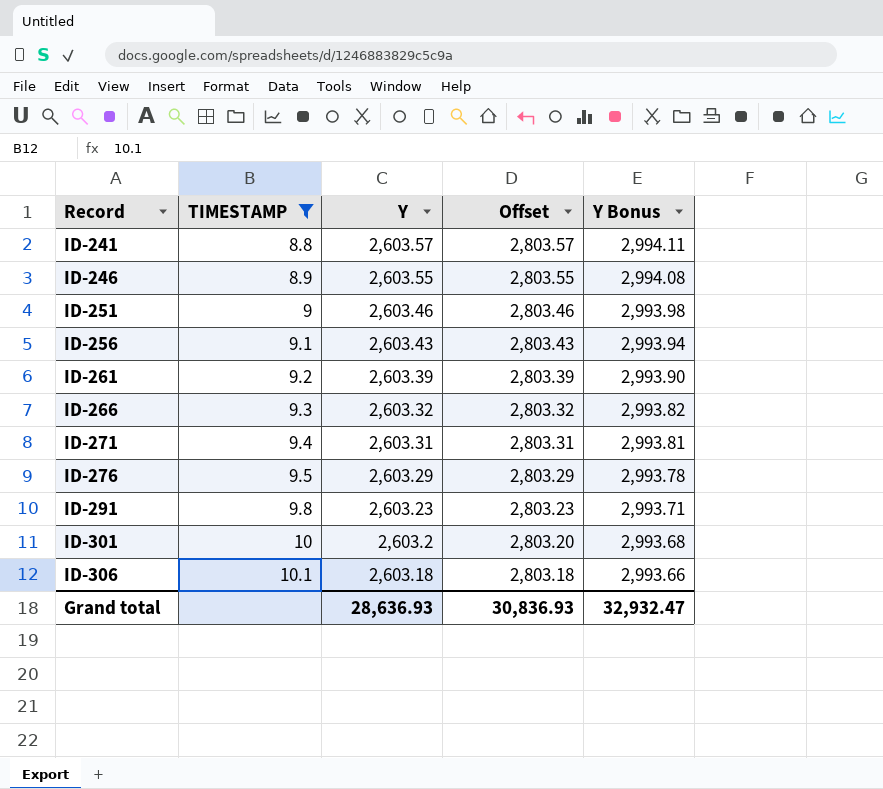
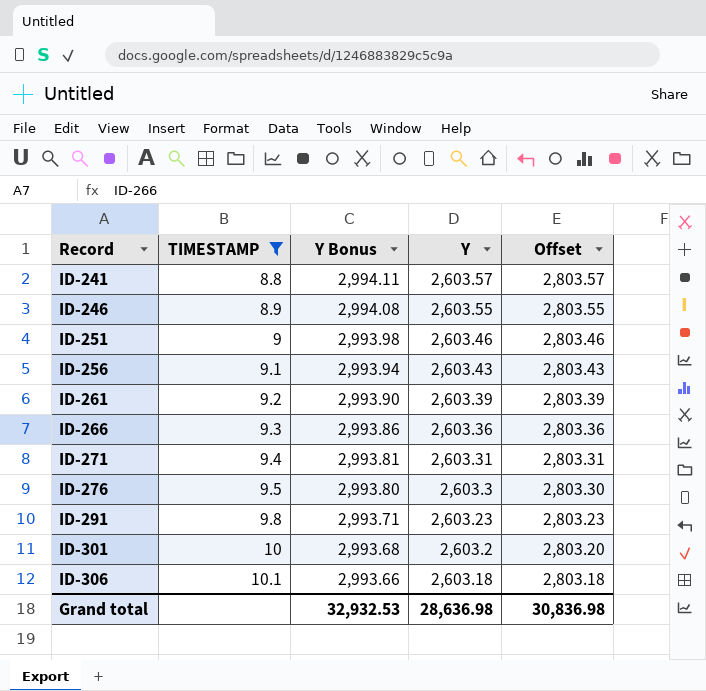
column Y Bonus | position: 5 -> 3
ID-266 | Y Bonus: 2,993.82 -> 2,993.86
ID-266 | Y: 2,603.32 -> 2,603.36
ID-266 | Offset: 2,803.32 -> 2,803.36
ID-276 | Y Bonus: 2,993.78 -> 2,993.80
ID-276 | Y: 2,603.29 -> 2,603.3
ID-276 | Offset: 2,803.29 -> 2,803.30
Grand total | Y Bonus: 32,932.47 -> 32,932.53
Grand total | Y: 28,636.93 -> 28,636.98
Grand total | Offset: 30,836.93 -> 30,836.98

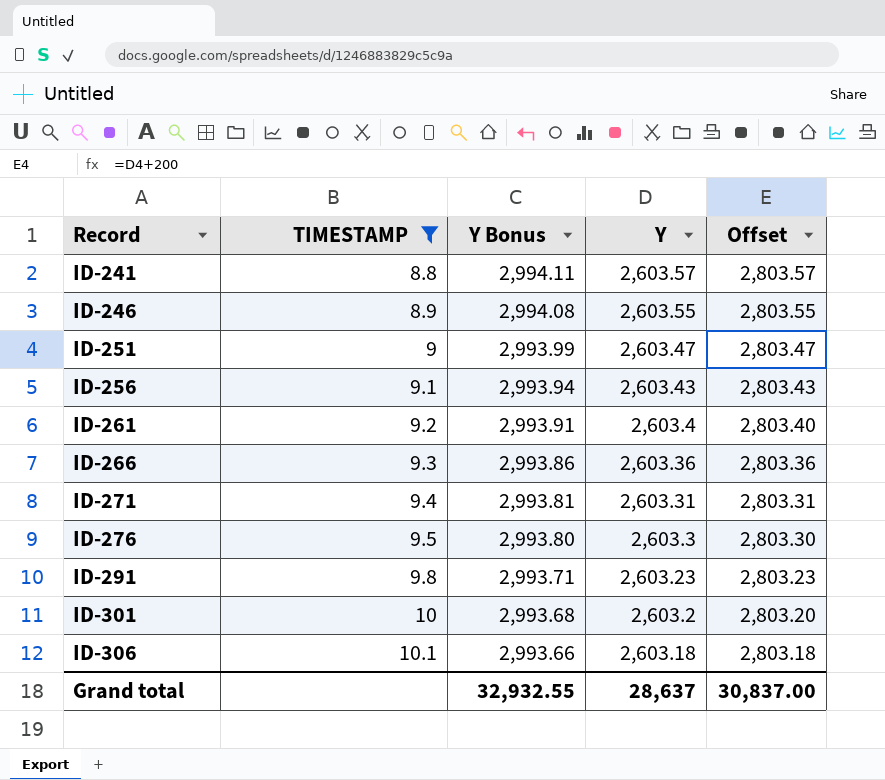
ID-251 | Y Bonus: 2,993.98 -> 2,993.99
ID-251 | Y: 2,603.46 -> 2,603.47
ID-251 | Offset: 2,803.46 -> 2,803.47
ID-261 | Y Bonus: 2,993.90 -> 2,993.91
ID-261 | Y: 2,603.39 -> 2,603.4
ID-261 | Offset: 2,803.39 -> 2,803.40
Grand total | Y Bonus: 32,932.53 -> 32,932.55
Grand total | Y: 28,636.98 -> 28,637
Grand total | Offset: 30,836.98 -> 30,837.00

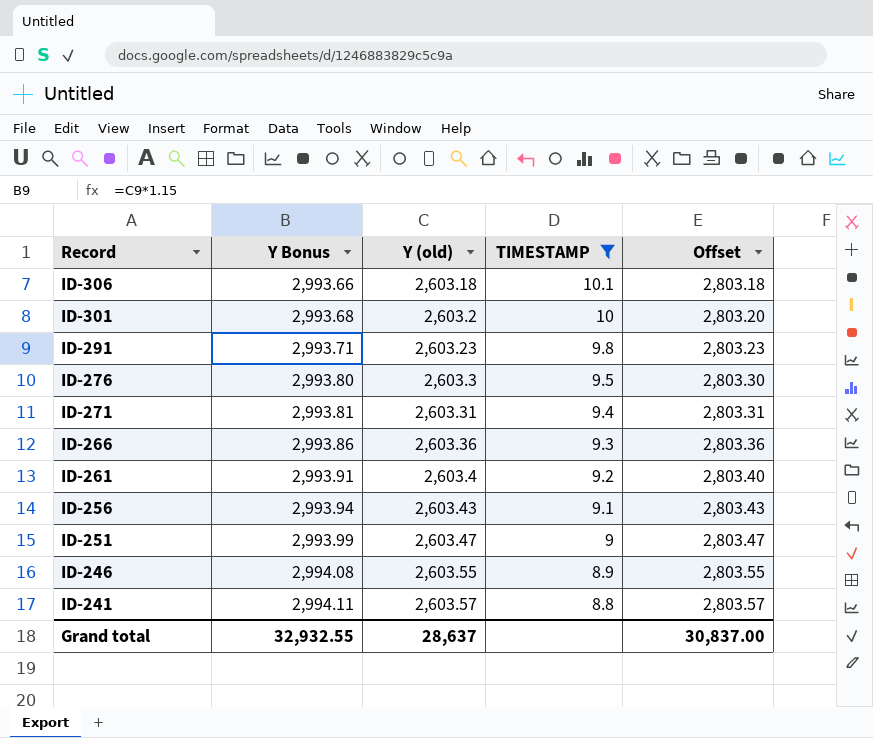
row order: Record ascending -> Record descending
column name: Y -> Y (old)
column TIMESTAMP | position: 2 -> 4

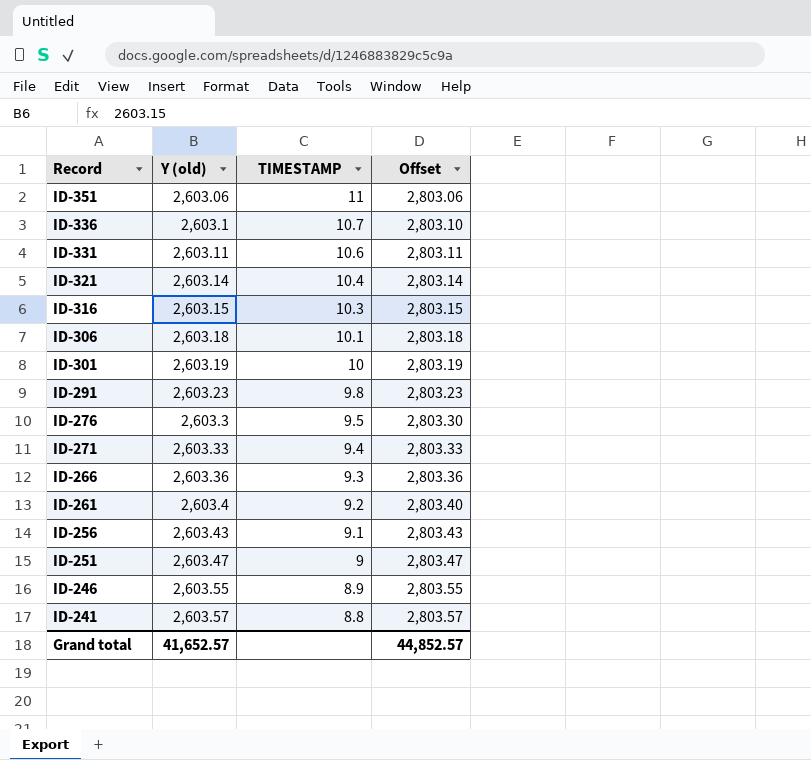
filter: TIMESTAMP <= 10.1 -> none
column Y Bonus | formula: [Y (old)] * 1.15 -> none
ID-301 | Y (old): 2,603.2 -> 2,603.19
ID-301 | Offset: 2,803.20 -> 2,803.19
ID-271 | Y (old): 2,603.31 -> 2,603.33
ID-271 | Offset: 2,803.31 -> 2,803.33
Grand total | Y (old): 28,637 -> 41,652.57
Grand total | Offset: 30,837.00 -> 44,852.57

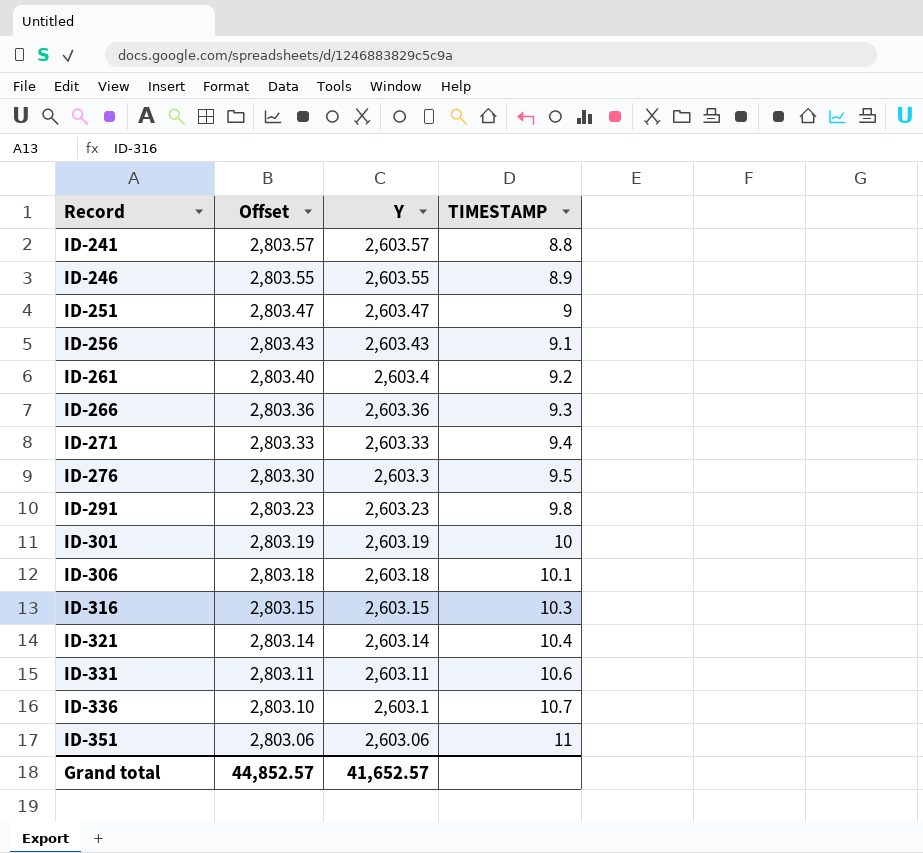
row order: Record descending -> Record ascending
column Offset | position: 4 -> 2
column name: Y (old) -> Y

